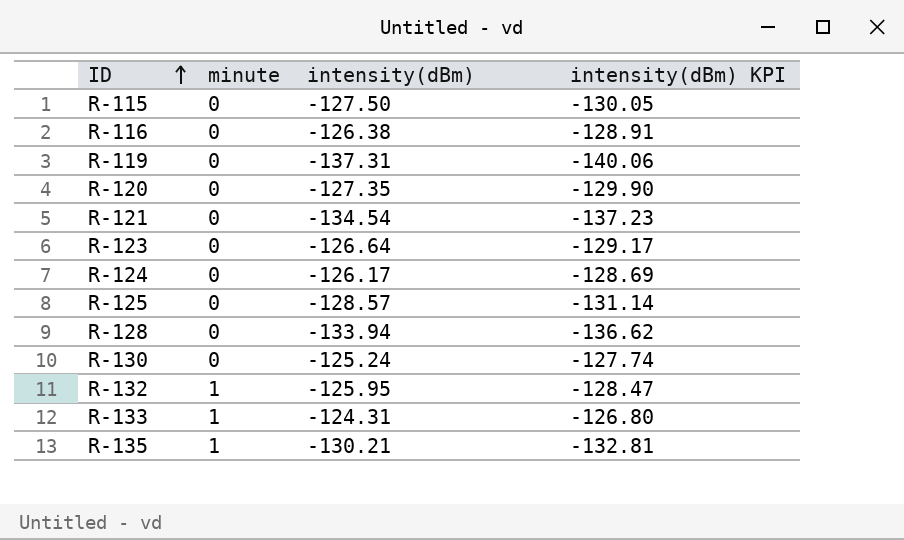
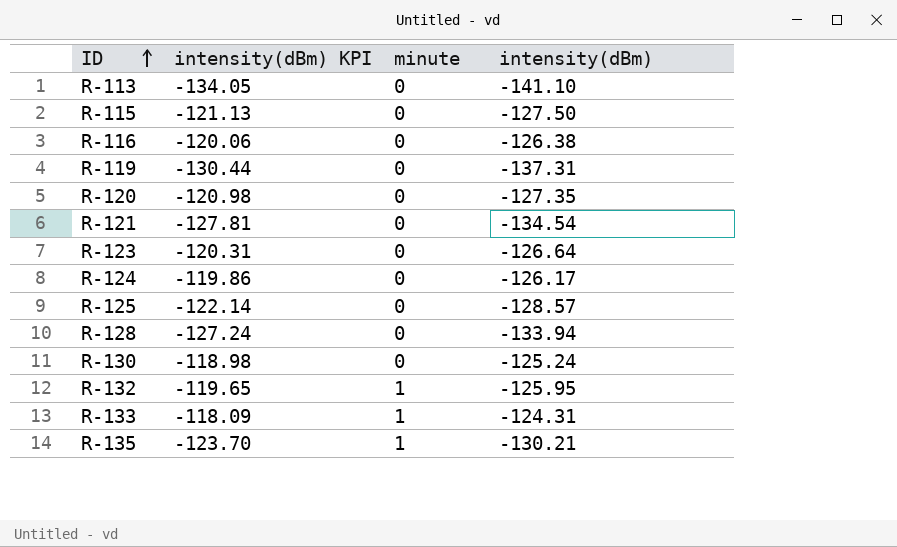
column intensity(dBm) KPI | formula: [intensity(dBm)] * 1.02 -> [intensity(dBm)] * 0.95
column intensity(dBm) KPI | position: 4 -> 2
row R-113: none -> -134.05 | 0 | -141.10

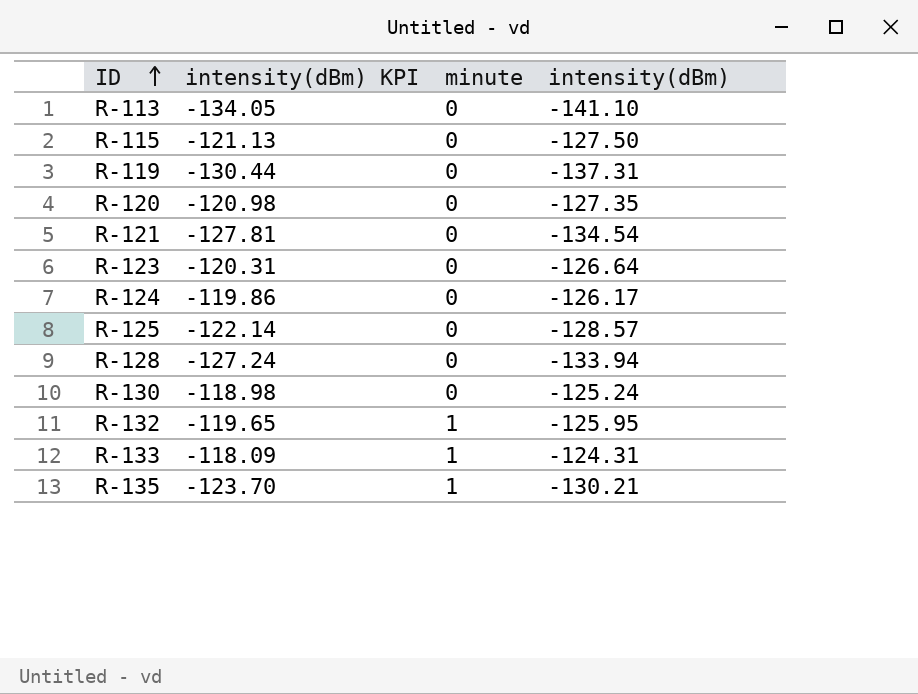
row R-116: -120.06 | 0 | -126.38 -> none

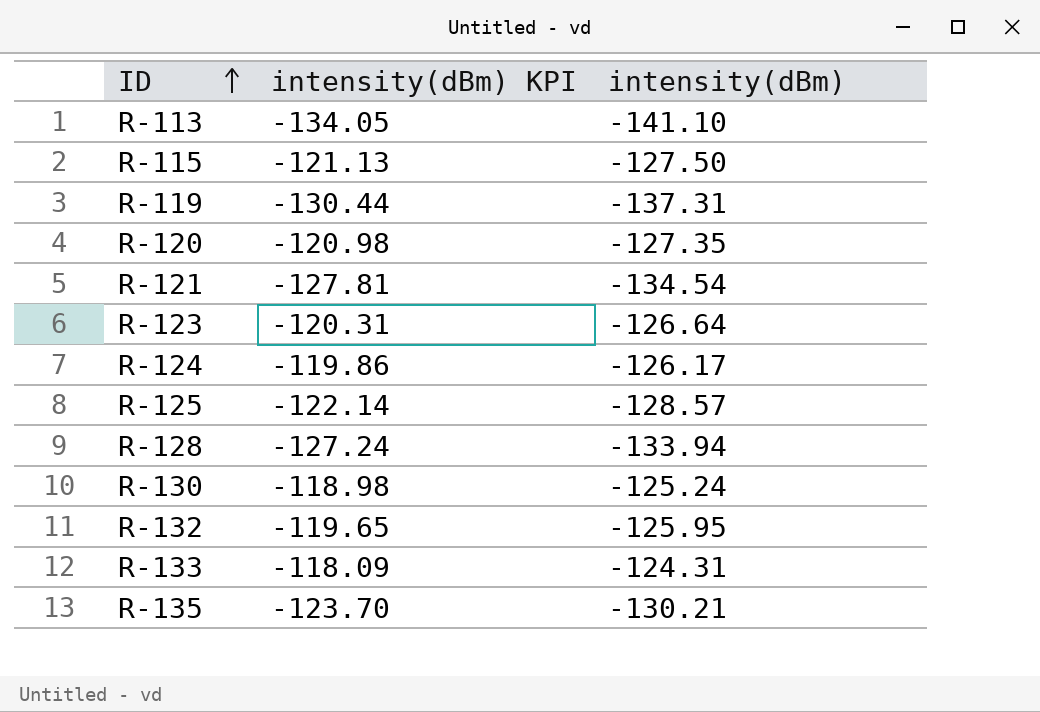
column minute | position: 3 -> none

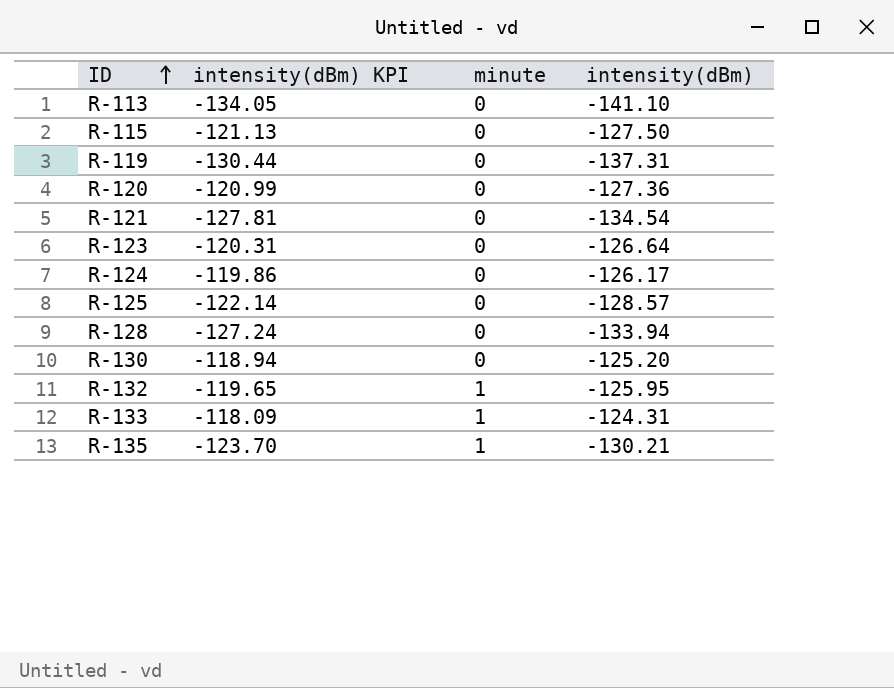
column minute | position: none -> 3
R-120 | intensity(dBm) KPI: -120.98 -> -120.99
R-120 | intensity(dBm): -127.35 -> -127.36
R-130 | intensity(dBm) KPI: -118.98 -> -118.94
R-130 | intensity(dBm): -125.24 -> -125.20

